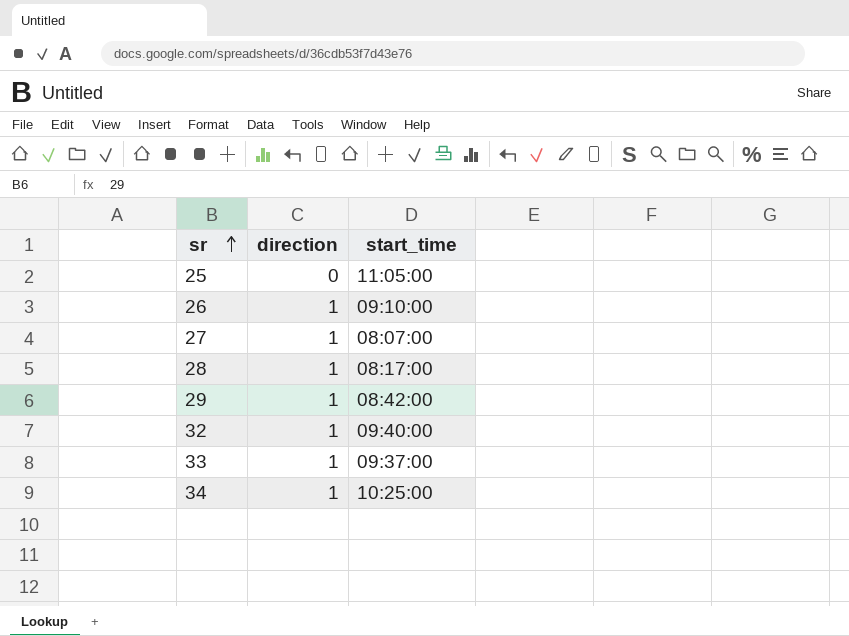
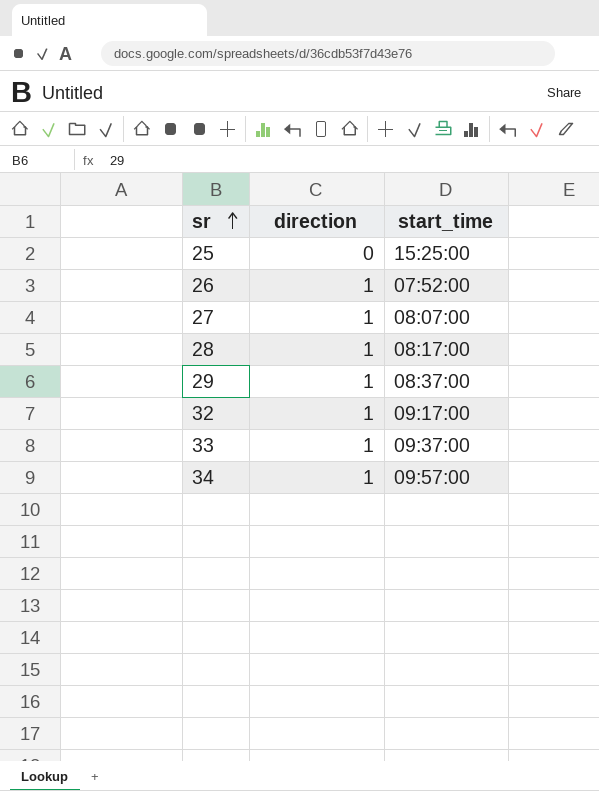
25 | start_time: 11:05:00 -> 15:25:00
26 | start_time: 09:10:00 -> 07:52:00
29 | start_time: 08:42:00 -> 08:37:00
32 | start_time: 09:40:00 -> 09:17:00
34 | start_time: 10:25:00 -> 09:57:00

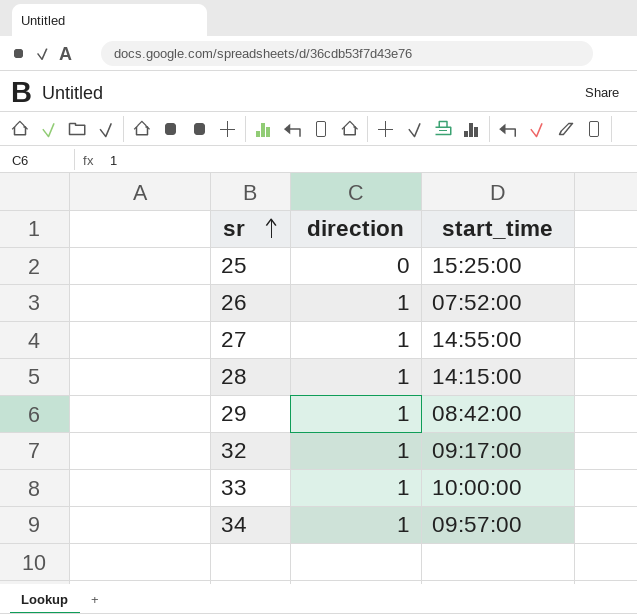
27 | start_time: 08:07:00 -> 14:55:00
28 | start_time: 08:17:00 -> 14:15:00
29 | start_time: 08:37:00 -> 08:42:00
33 | start_time: 09:37:00 -> 10:00:00

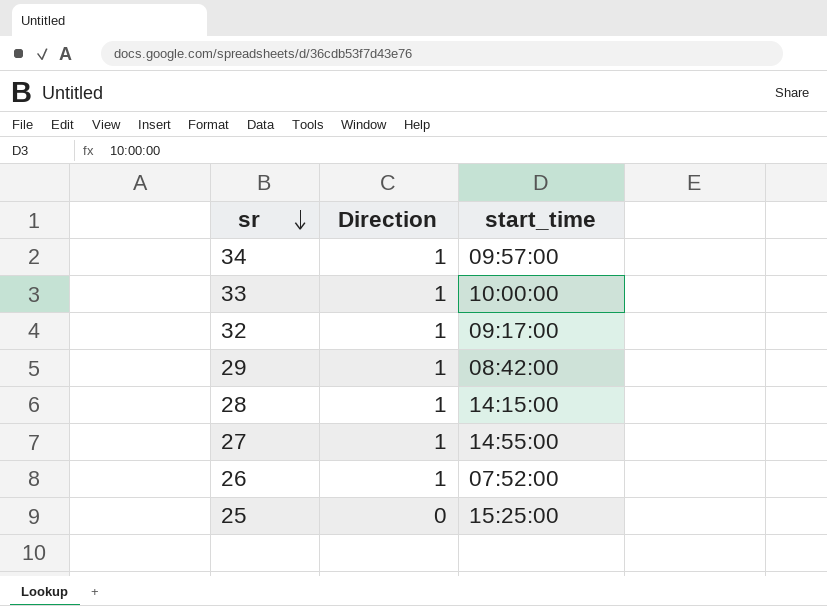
row order: sr ascending -> sr descending
column name: direction -> Direction

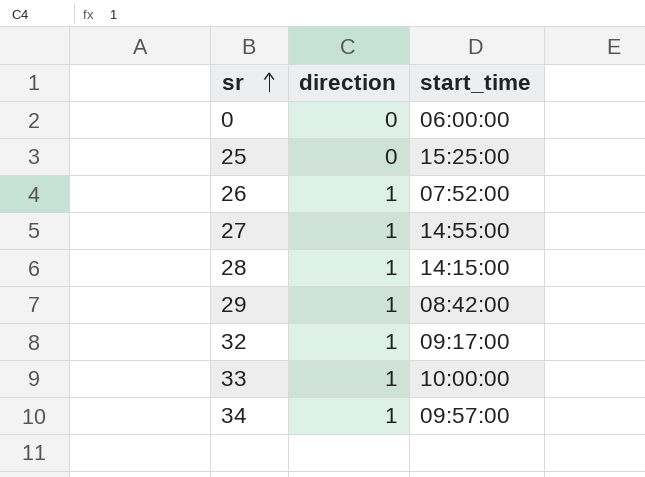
row order: sr descending -> sr ascending
column name: Direction -> direction
row 0: none -> 0 | 06:00:00

